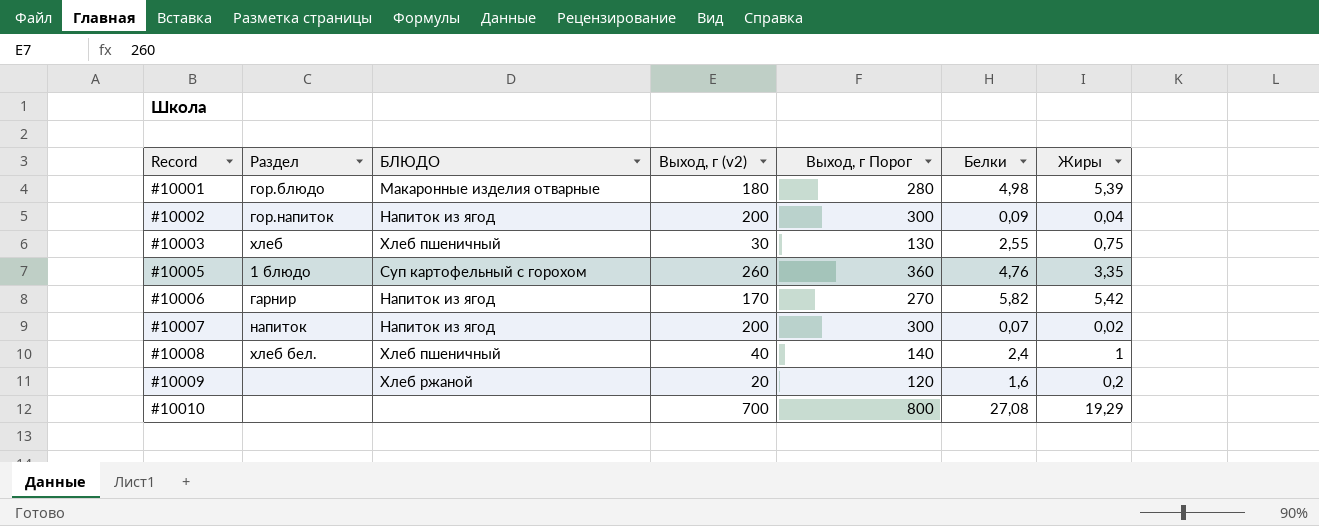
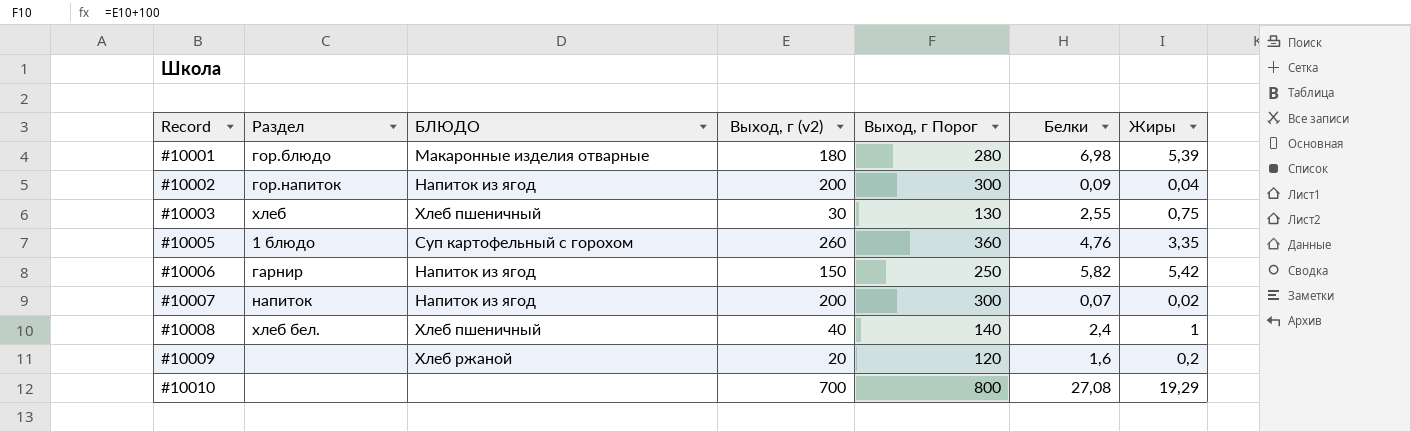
#10001 | Белки: 4,98 -> 6,98
#10006 | Выход, г (v2): 170 -> 150
#10006 | Выход, г Порог: 270 -> 250

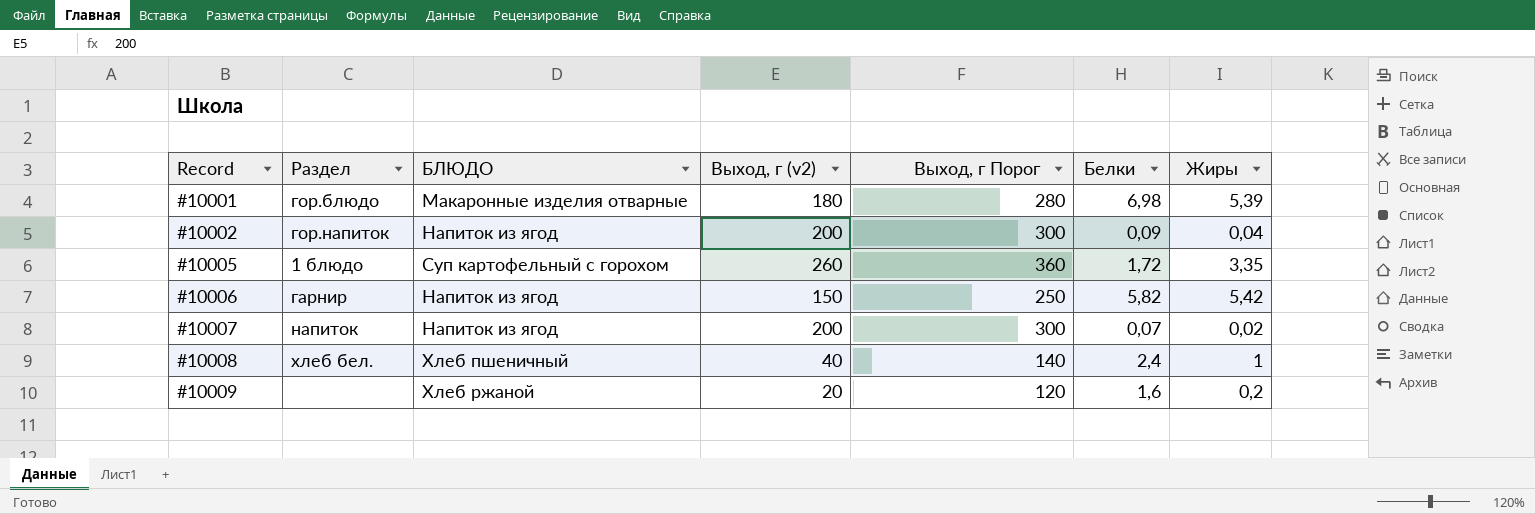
row #10003: хлеб | Хлеб пшеничный | 30 | 130 | 2,55 | 0,75 -> none
row #10010: none | none | 700 | 800 | 27,08 | 19,29 -> none
#10005 | Белки: 4,76 -> 1,72

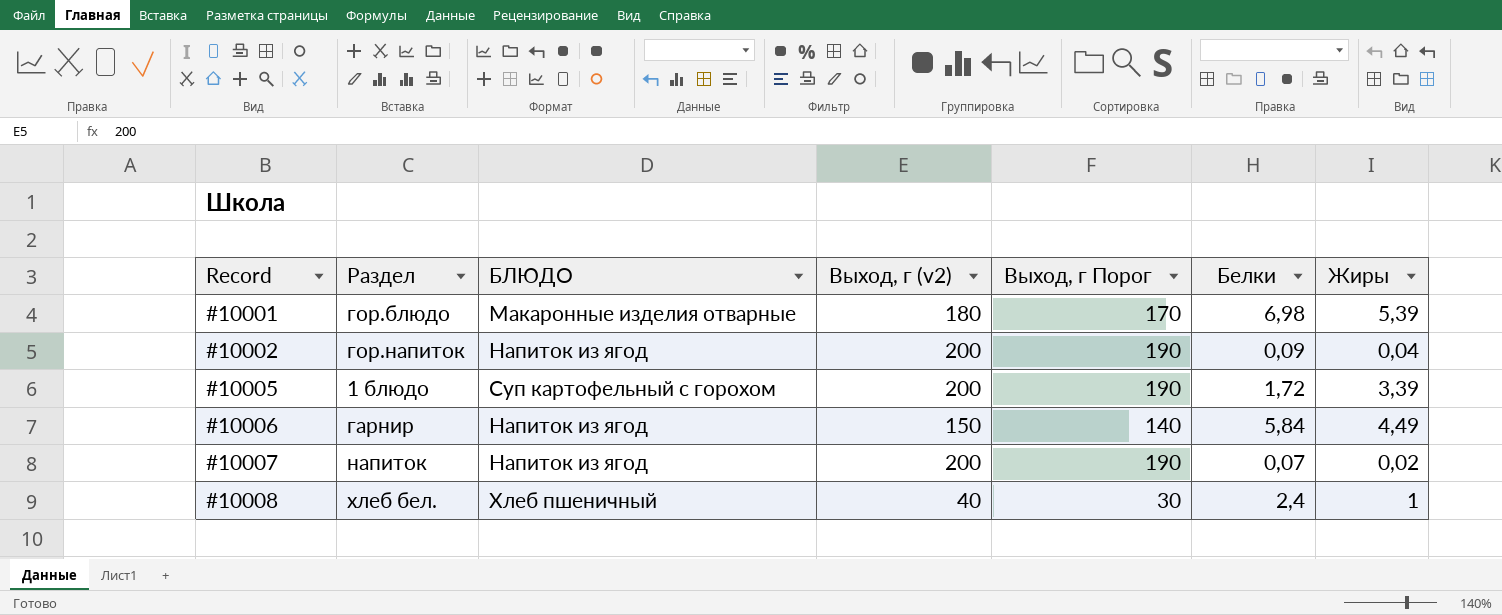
column Выход, г Порог | formula: [Выход, г (v2)] + 100 -> [Выход, г (v2)] - 10
row #10009: none | Хлеб ржаной | 20 | 120 | 1,6 | 0,2 -> none
#10005 | Выход, г (v2): 260 -> 200
#10005 | Жиры: 3,35 -> 3,39
#10006 | Белки: 5,82 -> 5,84
#10006 | Жиры: 5,42 -> 4,49

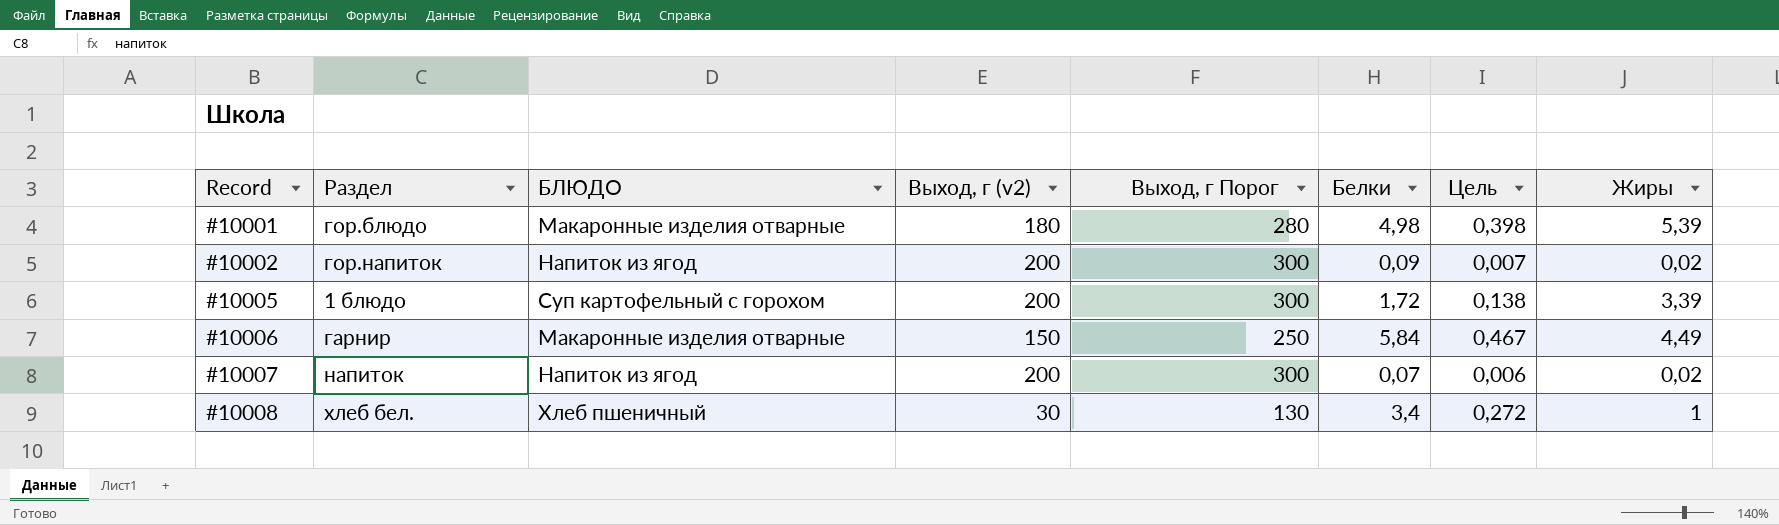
column Выход, г Порог | formula: [Выход, г (v2)] - 10 -> [Выход, г (v2)] + 100
column Цель | formula: none -> [Белки] * 0,08
#10001 | Белки: 6,98 -> 4,98
#10002 | Жиры: 0,04 -> 0,02
#10006 | БЛЮДО: Напиток из ягод -> Макаронные изделия отварные
#10008 | Выход, г (v2): 40 -> 30
#10008 | Белки: 2,4 -> 3,4

